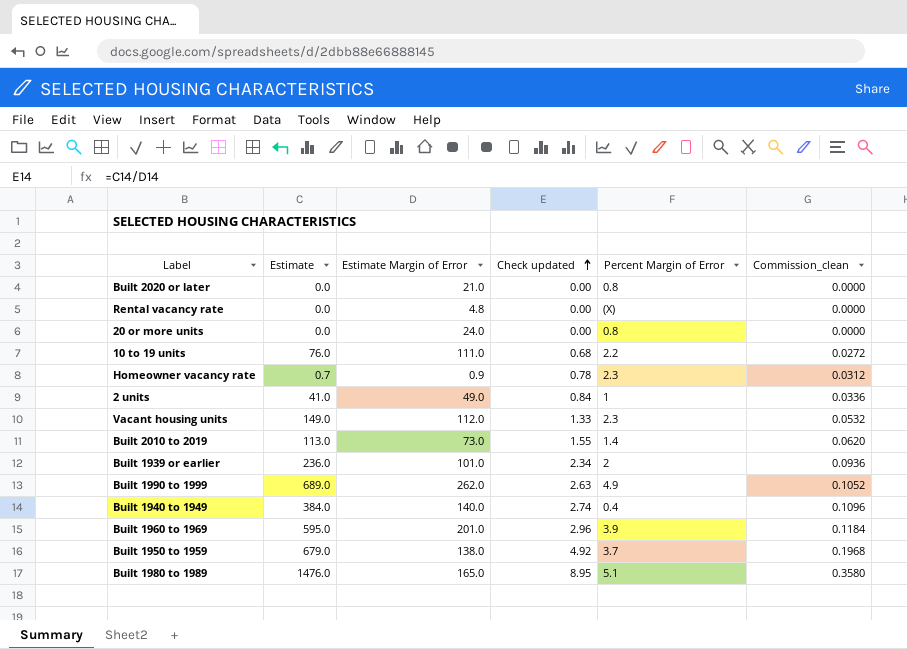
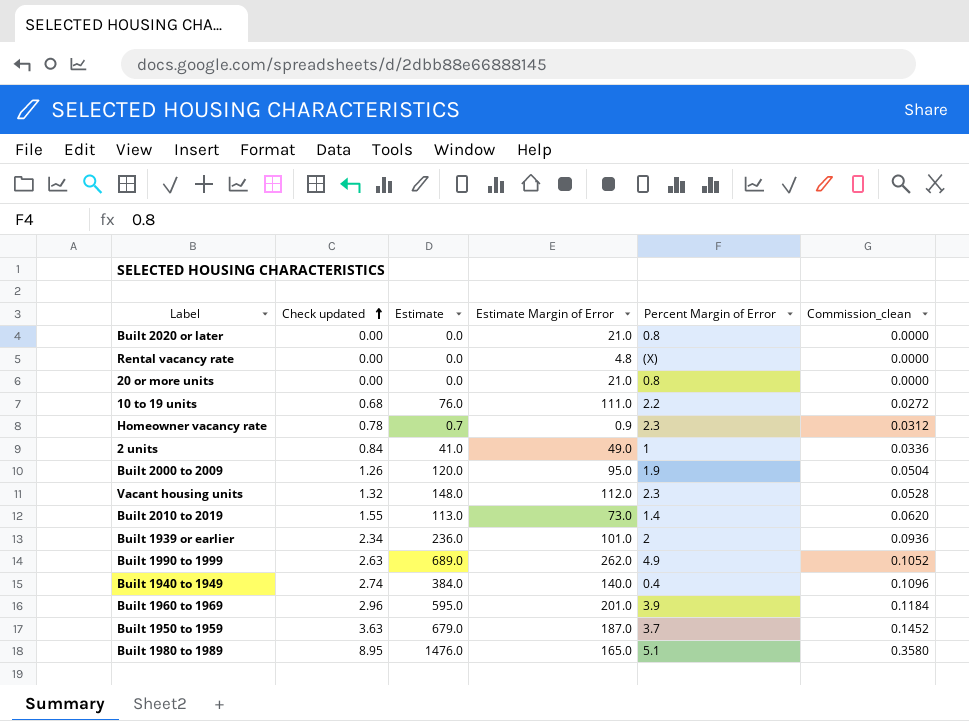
column Check updated | position: 4 -> 2
20 or more units | Estimate Margin of Error: 24.0 -> 21.0
row Built 2000 to 2009: none -> 1.26 | 120.0 | 95.0 | 1.9 | 0.0504
Vacant housing units | Check updated: 1.33 -> 1.32
Vacant housing units | Estimate: 149.0 -> 148.0
Vacant housing units | Commission_clean: 0.0532 -> 0.0528
Built 1950 to 1959 | Check updated: 4.92 -> 3.63
Built 1950 to 1959 | Estimate Margin of Error: 138.0 -> 187.0
Built 1950 to 1959 | Commission_clean: 0.1968 -> 0.1452

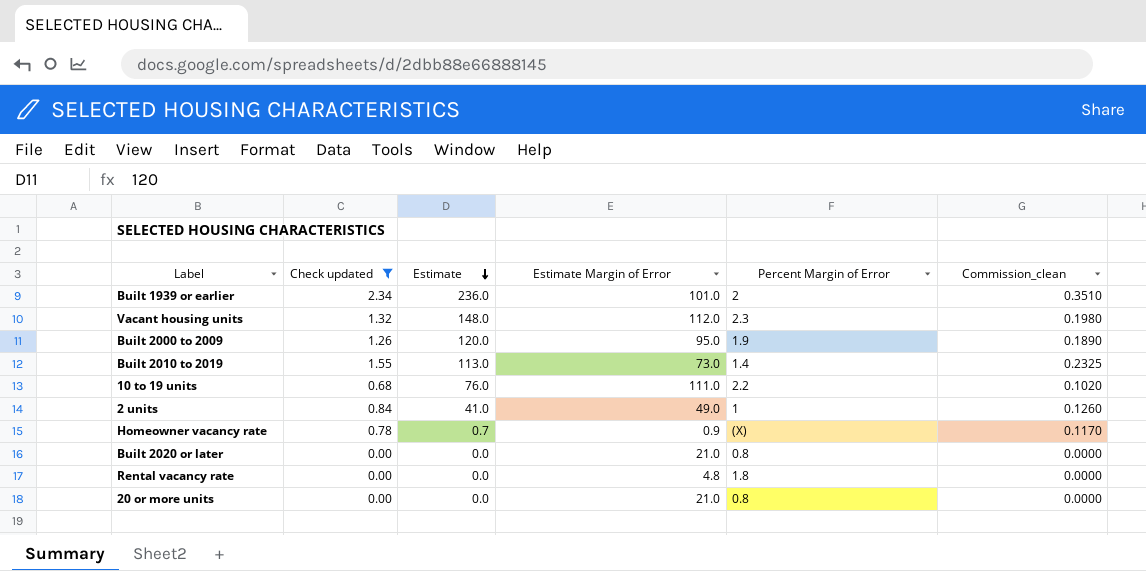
filter: none -> Check updated <= 2.34
row order: Check updated ascending -> Estimate descending
column Commission_clean | formula: [Check updated] * 0.04 -> [Check updated] * 0.15
Homeowner vacancy rate | Percent Margin of Error: 2.3 -> (X)
Rental vacancy rate | Percent Margin of Error: (X) -> 1.8

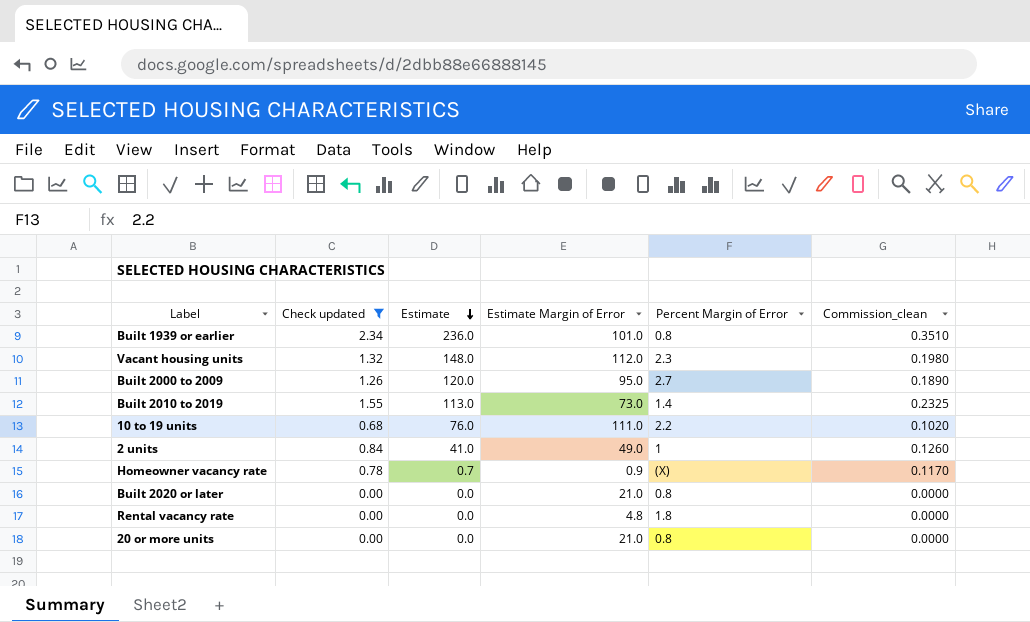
Built 1939 or earlier | Percent Margin of Error: 2 -> 0.8
Built 2000 to 2009 | Percent Margin of Error: 1.9 -> 2.7

